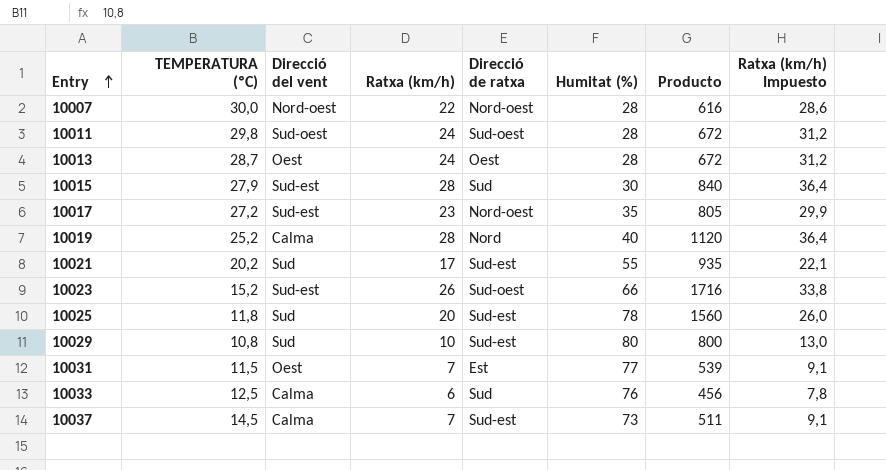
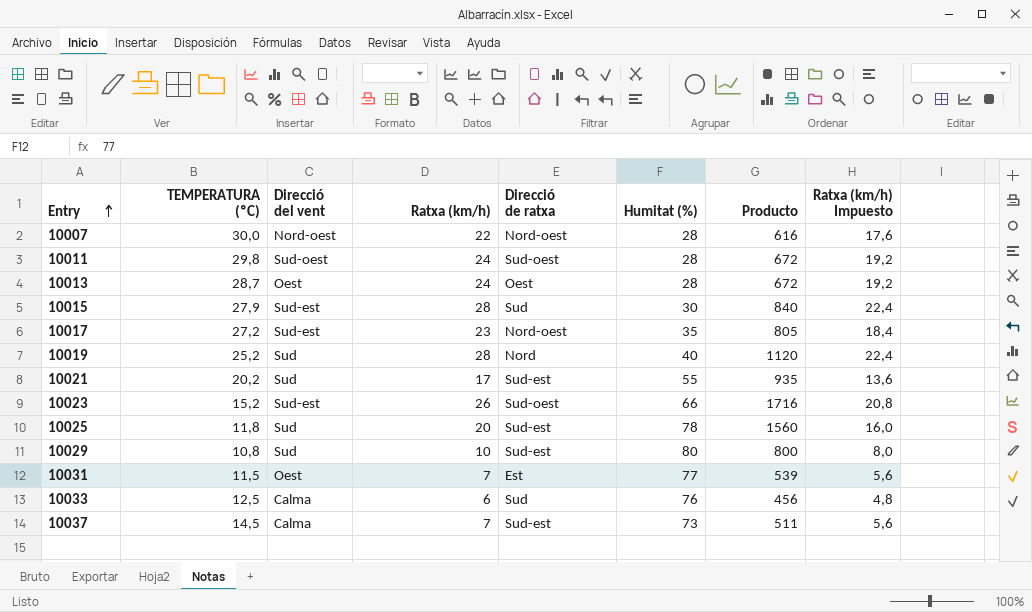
column Ratxa (km/h) Impuesto | formula: [Ratxa (km/h)] * 1,3 -> [Ratxa (km/h)] * 0,8
10019 | Direcció del vent: Calma -> Sud

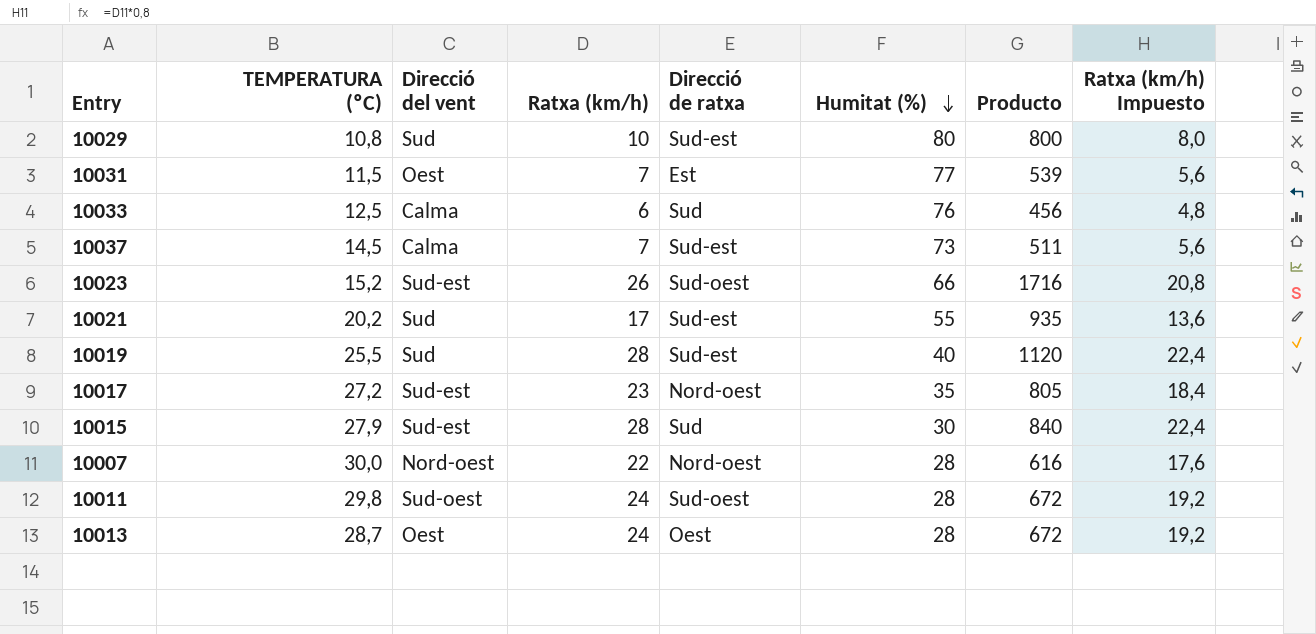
row order: Entry ascending -> Humitat (%) descending
row 10025: 11,8 | Sud | 20 | Sud-est | 78 | 1560 | 16,0 -> none
10019 | TEMPERATURA (ºC): 25,2 -> 25,5
10019 | Direcció de ratxa: Nord -> Sud-est

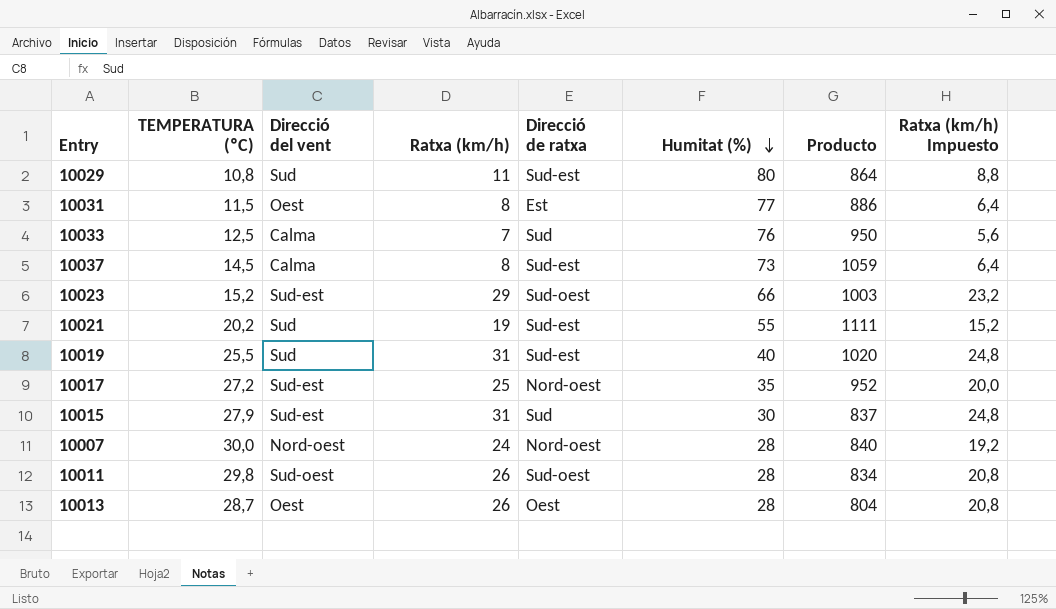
column Producto | formula: [Ratxa (km/h)] * [Humitat (%)] -> [TEMPERATURA (ºC)] * [Humitat (%)]
10029 | Ratxa (km/h): 10 -> 11
10029 | Ratxa (km/h) Impuesto: 8,0 -> 8,8
10031 | Ratxa (km/h): 7 -> 8
10031 | Ratxa (km/h) Impuesto: 5,6 -> 6,4
10033 | Ratxa (km/h): 6 -> 7
10033 | Ratxa (km/h) Impuesto: 4,8 -> 5,6
10037 | Ratxa (km/h): 7 -> 8
10037 | Ratxa (km/h) Impuesto: 5,6 -> 6,4
10023 | Ratxa (km/h): 26 -> 29
10023 | Ratxa (km/h) Impuesto: 20,8 -> 23,2
10021 | Ratxa (km/h): 17 -> 19
10021 | Ratxa (km/h) Impuesto: 13,6 -> 15,2
10019 | Ratxa (km/h): 28 -> 31
10019 | Ratxa (km/h) Impuesto: 22,4 -> 24,8
10017 | Ratxa (km/h): 23 -> 25
10017 | Ratxa (km/h) Impuesto: 18,4 -> 20,0
10015 | Ratxa (km/h): 28 -> 31
10015 | Ratxa (km/h) Impuesto: 22,4 -> 24,8
10007 | Ratxa (km/h): 22 -> 24
10007 | Ratxa (km/h) Impuesto: 17,6 -> 19,2
10011 | Ratxa (km/h): 24 -> 26
10011 | Ratxa (km/h) Impuesto: 19,2 -> 20,8
10013 | Ratxa (km/h): 24 -> 26
10013 | Ratxa (km/h) Impuesto: 19,2 -> 20,8

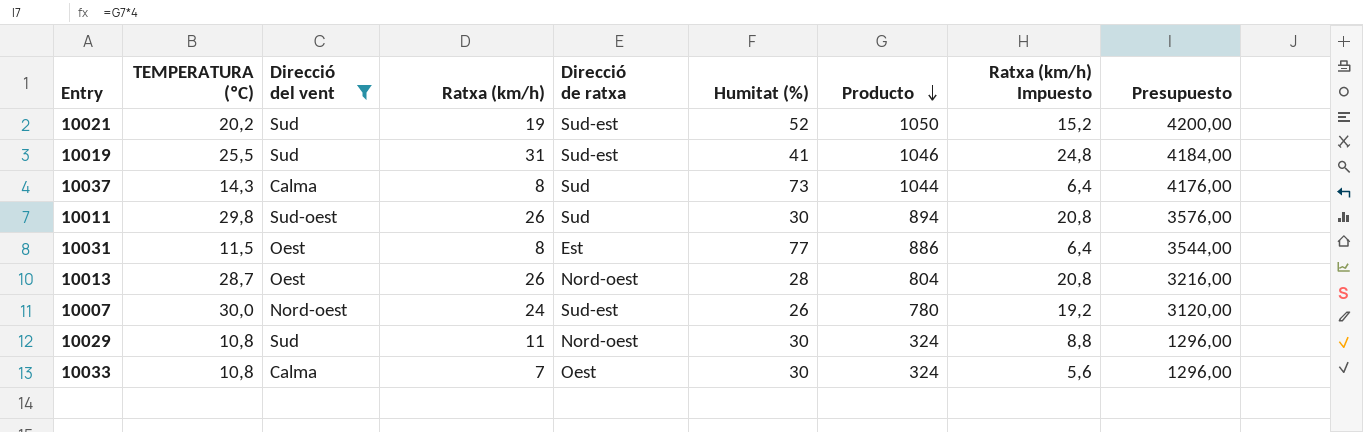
filter: none -> Direcció del vent != Sud-est
row order: Humitat (%) descending -> Producto descending
column Presupuesto | formula: none -> [Producto] * 4
10021 | Humitat (%): 55 -> 52
10021 | Producto: 1111 -> 1050
10019 | Humitat (%): 40 -> 41
10019 | Producto: 1020 -> 1046
10037 | TEMPERATURA (ºC): 14,5 -> 14,3
10037 | Direcció de ratxa: Sud-est -> Sud
10037 | Producto: 1059 -> 1044
10011 | Direcció de ratxa: Sud-oest -> Sud
10011 | Humitat (%): 28 -> 30
10011 | Producto: 834 -> 894
10013 | Direcció de ratxa: Oest -> Nord-oest
10007 | Direcció de ratxa: Nord-oest -> Sud-est
10007 | Humitat (%): 28 -> 26
10007 | Producto: 840 -> 780
10029 | Direcció de ratxa: Sud-est -> Nord-oest
10029 | Humitat (%): 80 -> 30
10029 | Producto: 864 -> 324
10033 | TEMPERATURA (ºC): 12,5 -> 10,8
10033 | Direcció de ratxa: Sud -> Oest
10033 | Humitat (%): 76 -> 30
10033 | Producto: 950 -> 324

